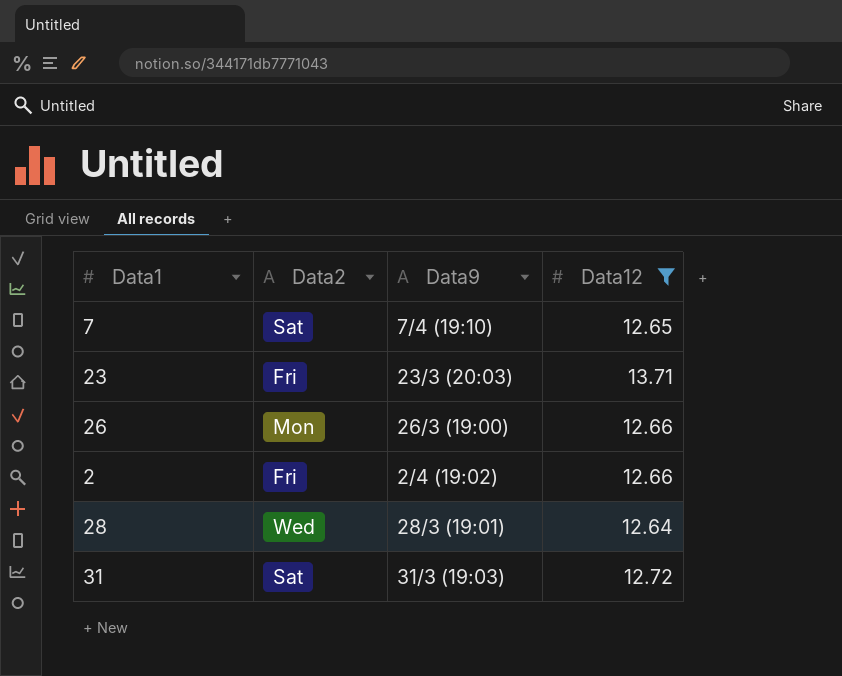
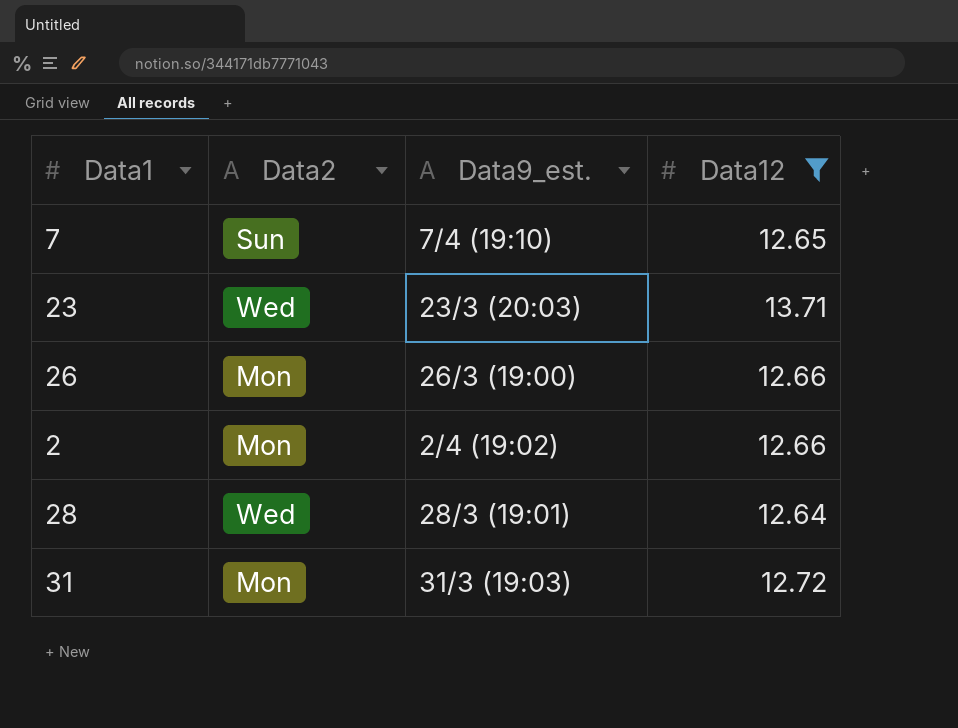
column name: Data9 -> Data9_est.
7 | Data2: Sat -> Sun
23 | Data2: Fri -> Wed
2 | Data2: Fri -> Mon
31 | Data2: Sat -> Mon

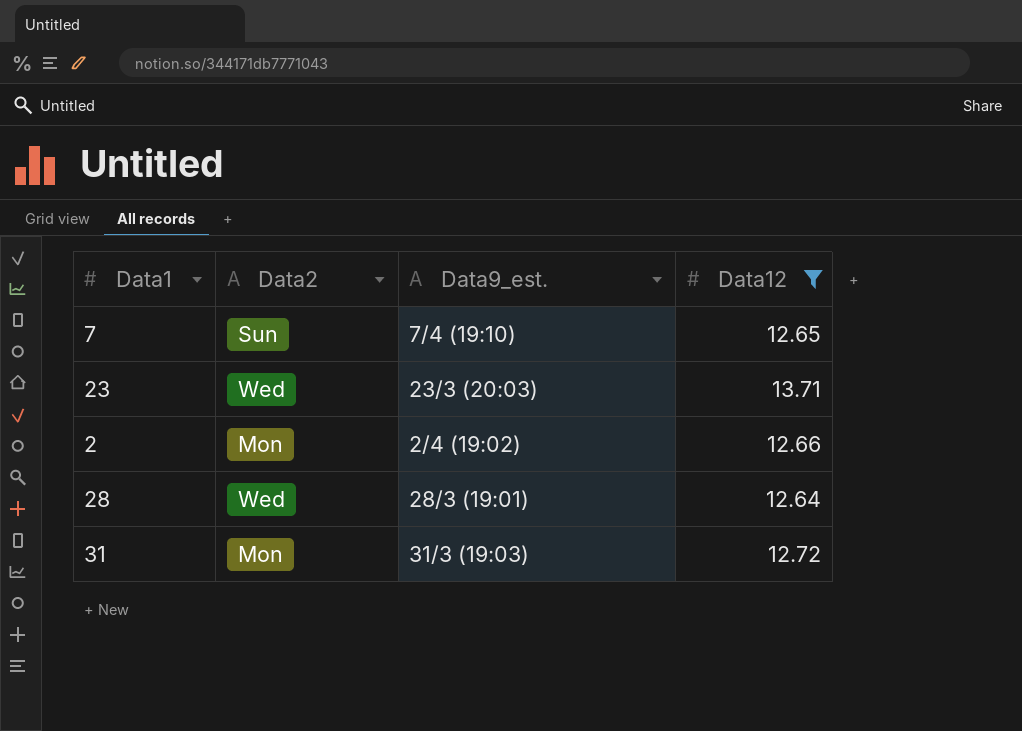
row 26: Mon | 26/3 (19:00) | 12.66 -> none

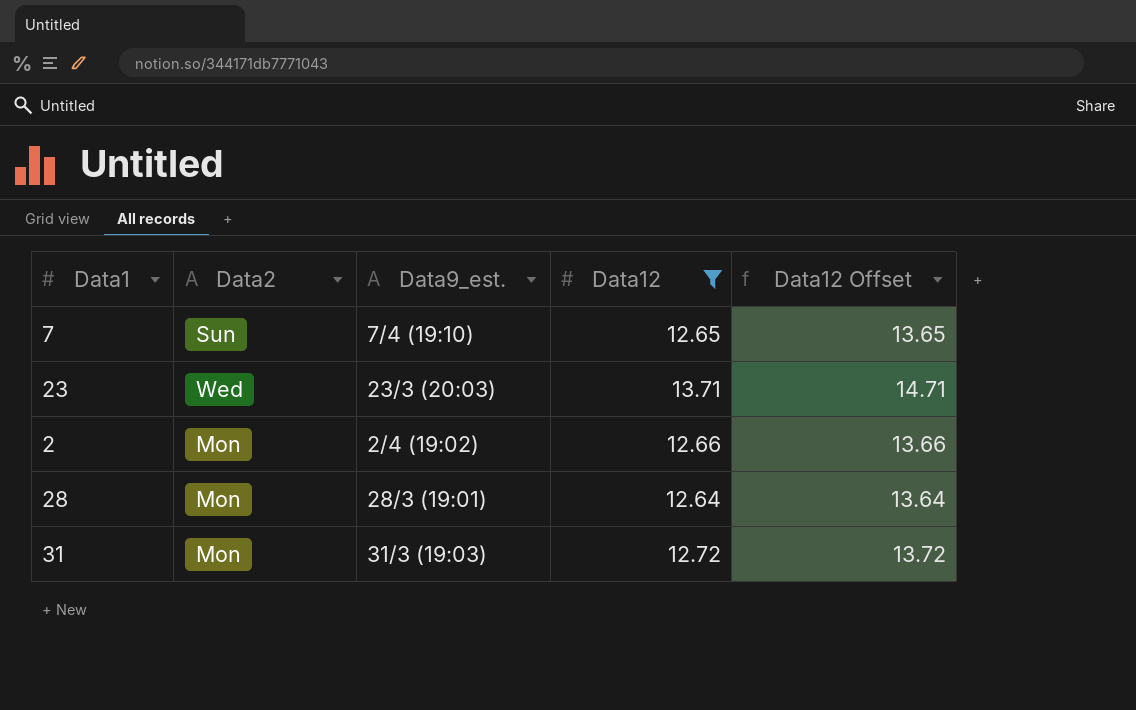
column Data12 Offset | formula: none -> [Data12] + 1
28 | Data2: Wed -> Mon

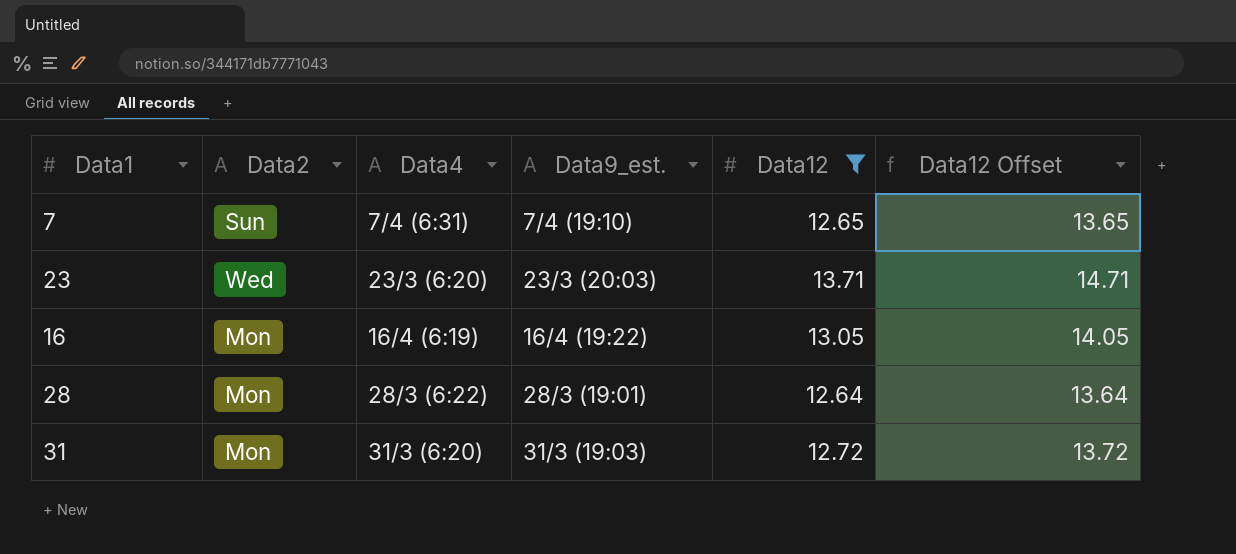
column Data4 | position: none -> 3
row 2: Mon | 2/4 (19:02) | 12.66 | 13.66 -> none
row 16: none -> Mon | 16/4 (6:19) | 16/4 (19:22) | 13.05 | 14.05

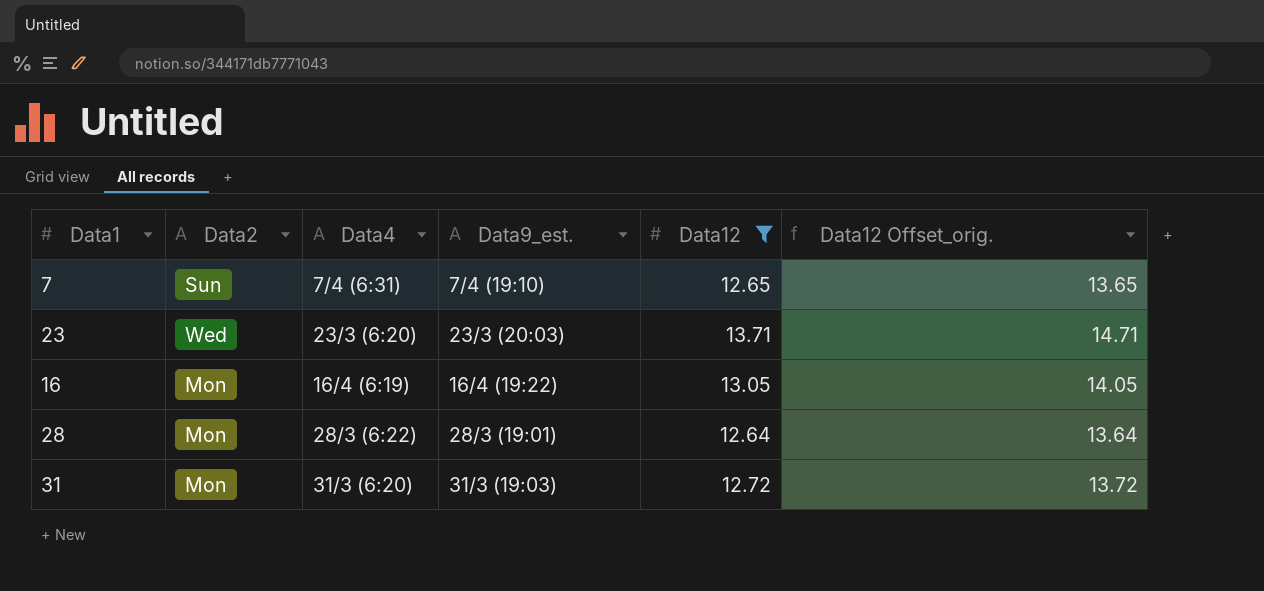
column name: Data12 Offset -> Data12 Offset_orig.

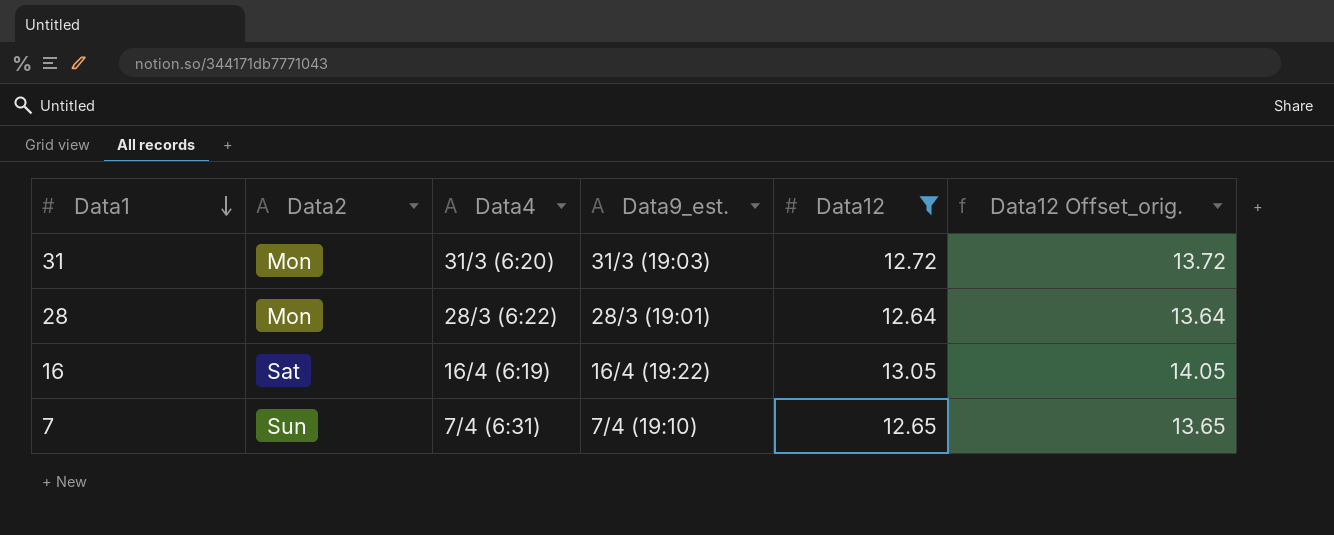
row order: none -> Data1 descending
row 23: Wed | 23/3 (6:20) | 23/3 (20:03) | 13.71 | 14.71 -> none
16 | Data2: Mon -> Sat

